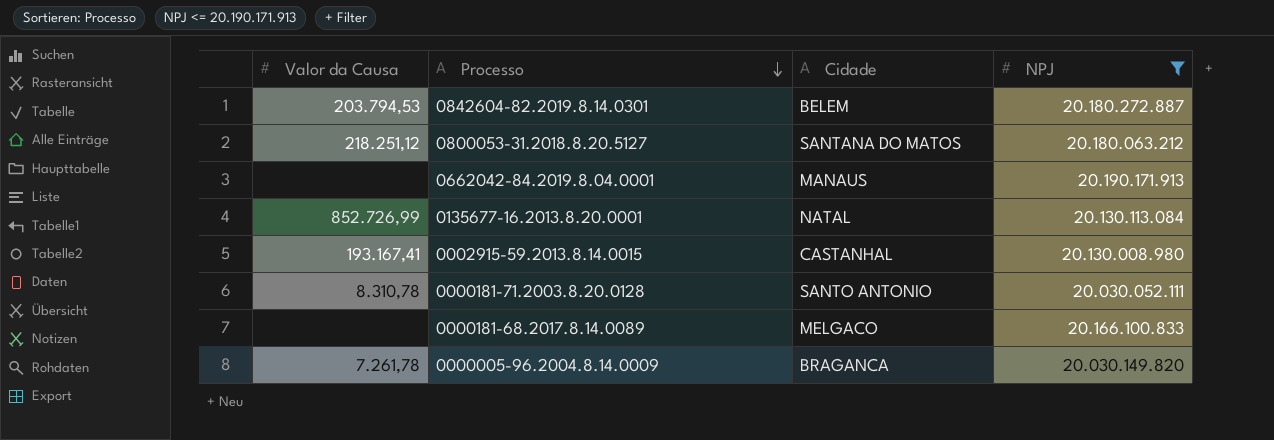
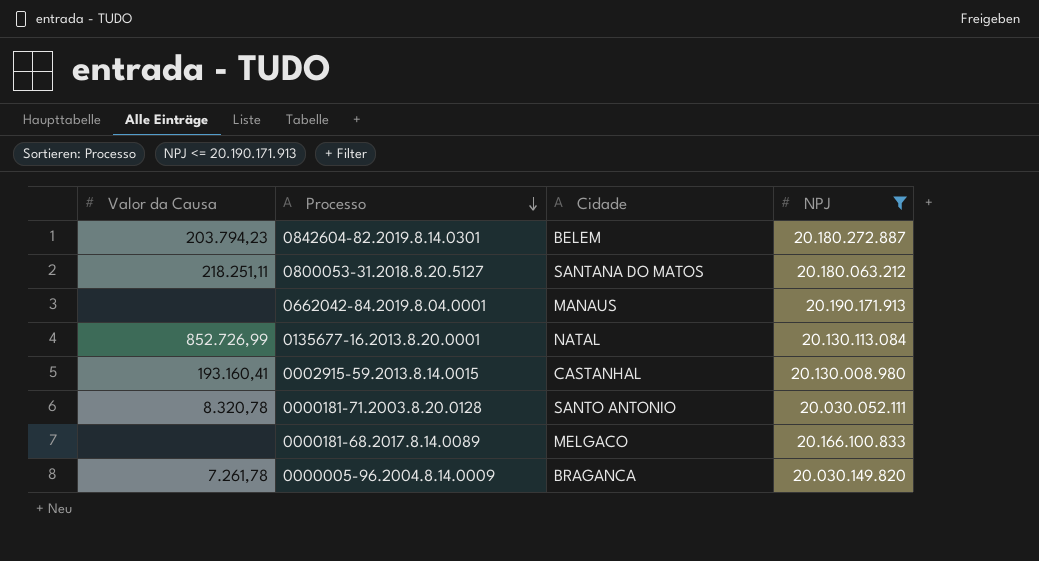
0842604-82.2019.8.14.0301 | Valor da Causa: 203.794,53 -> 203.794,23
0800053-31.2018.8.20.5127 | Valor da Causa: 218.251,12 -> 218.251,11
0002915-59.2013.8.14.0015 | Valor da Causa: 193.167,41 -> 193.160,41
0000181-71.2003.8.20.0128 | Valor da Causa: 8.310,78 -> 8.320,78

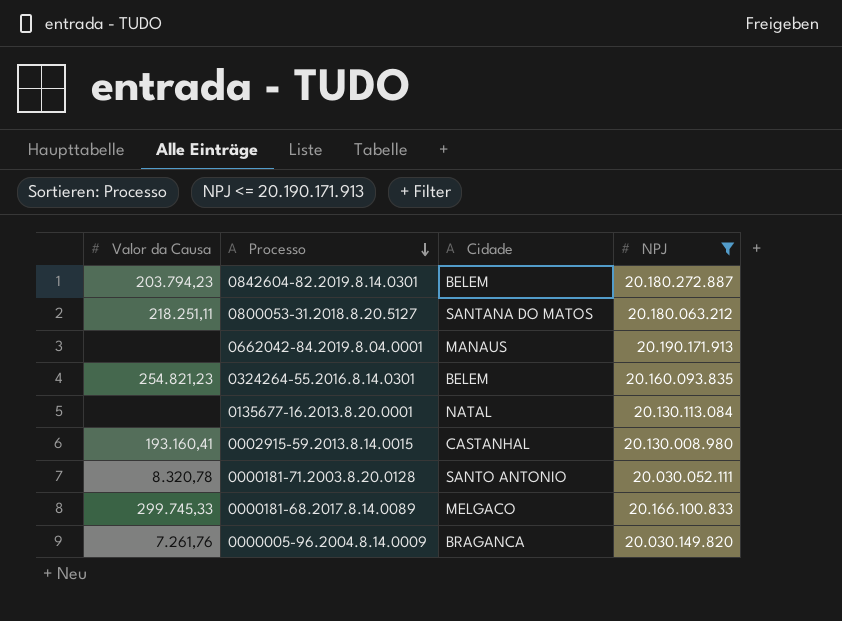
row 0324264-55.2016.8.14.0301: none -> 254.821,23 | BELEM | 20.160.093.835
0135677-16.2013.8.20.0001 | Valor da Causa: 852.726,99 -> none
0000181-68.2017.8.14.0089 | Valor da Causa: none -> 299.745,33
0000005-96.2004.8.14.0009 | Valor da Causa: 7.261,78 -> 7.261,76

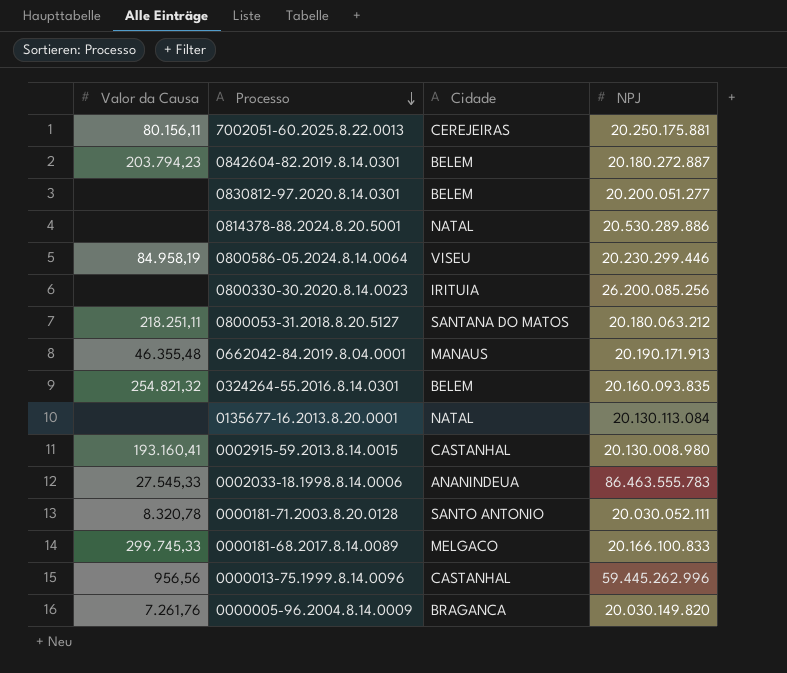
filter: NPJ <= 20.190.171.913 -> none
0662042-84.2019.8.04.0001 | Valor da Causa: none -> 46.355,48
0324264-55.2016.8.14.0301 | Valor da Causa: 254.821,23 -> 254.821,32

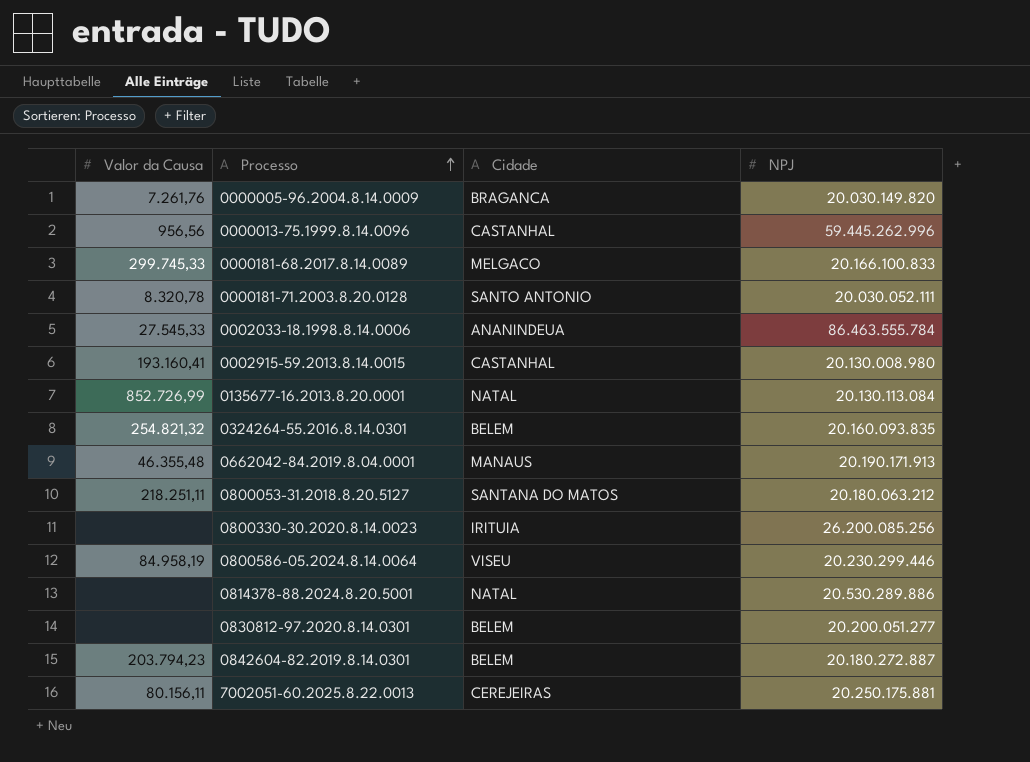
row order: Processo descending -> Processo ascending
0002033-18.1998.8.14.0006 | NPJ: 86.463.555.783 -> 86.463.555.784
0135677-16.2013.8.20.0001 | Valor da Causa: none -> 852.726,99

